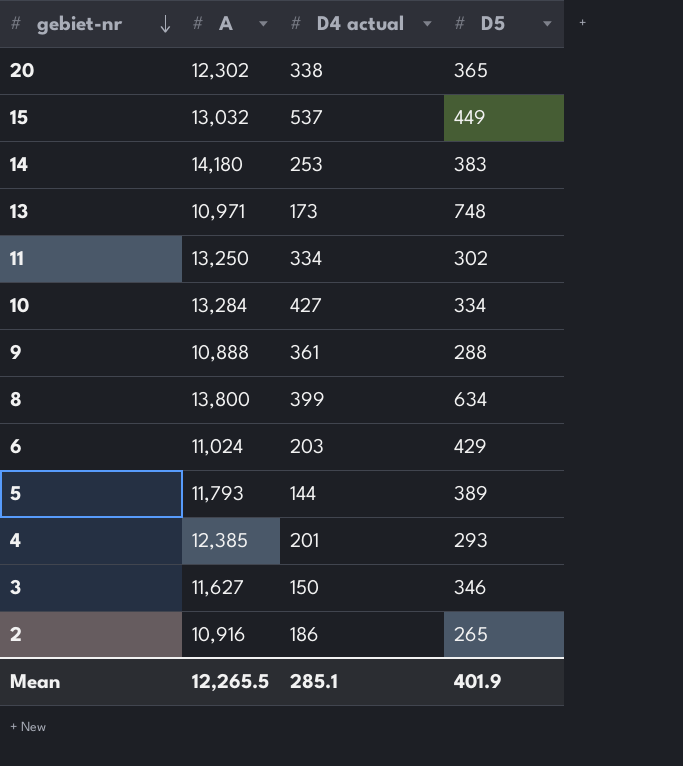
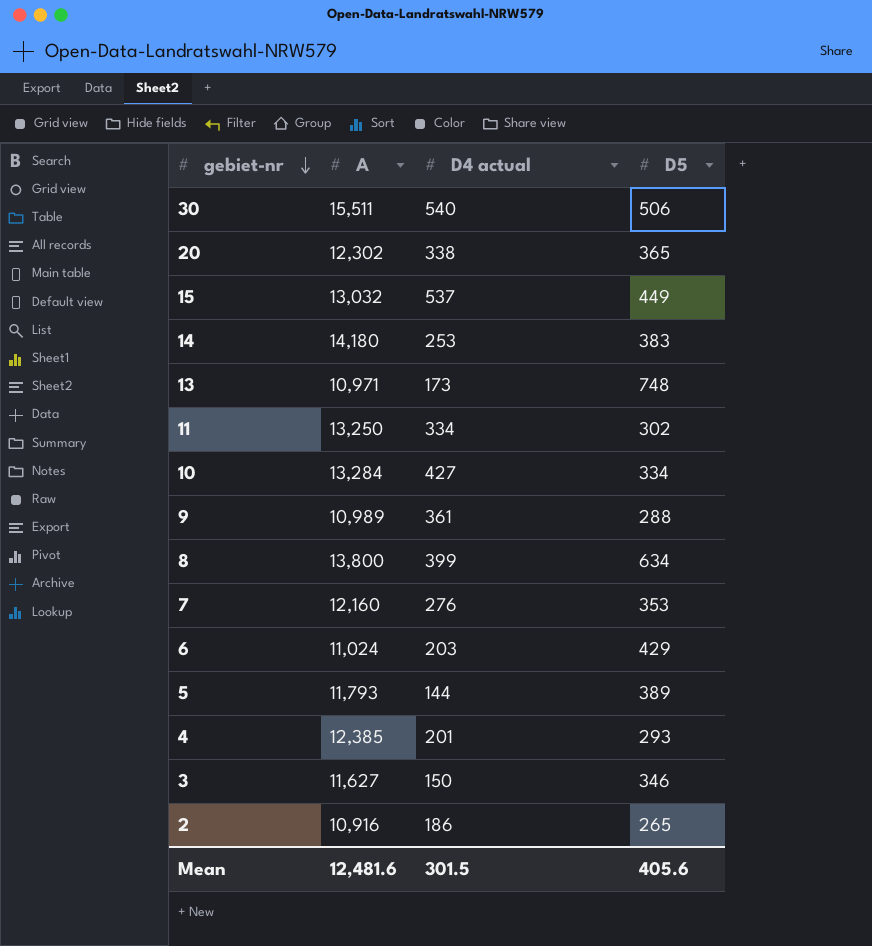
row 30: none -> 15,511 | 540 | 506
9 | A: 10,888 -> 10,989
row 7: none -> 12,160 | 276 | 353
Mean | A: 12,265.5 -> 12,481.6
Mean | D4 actual: 285.1 -> 301.5
Mean | D5: 401.9 -> 405.6

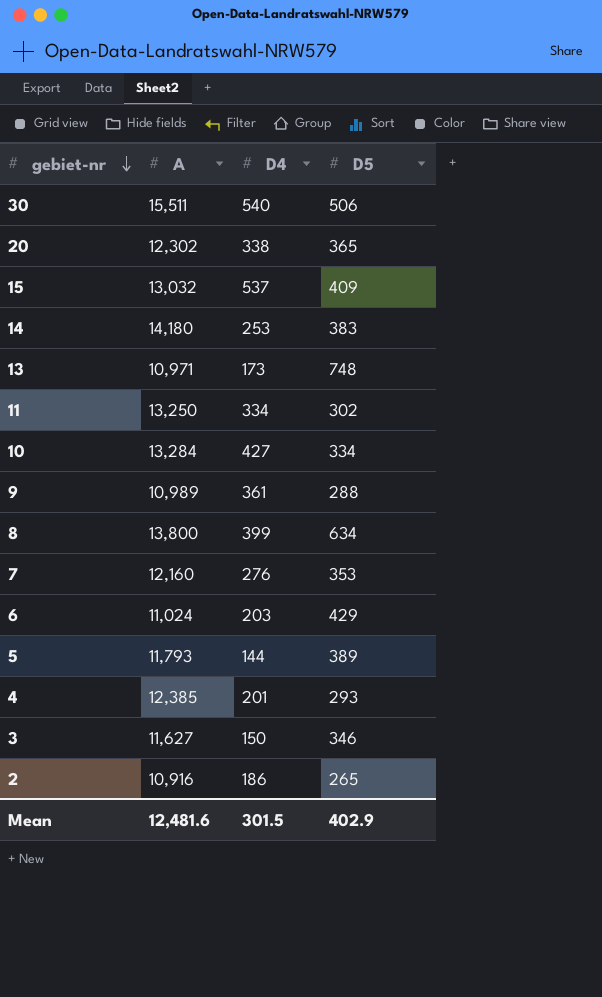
column name: D4 actual -> D4
15 | D5: 449 -> 409
Mean | D5: 405.6 -> 402.9

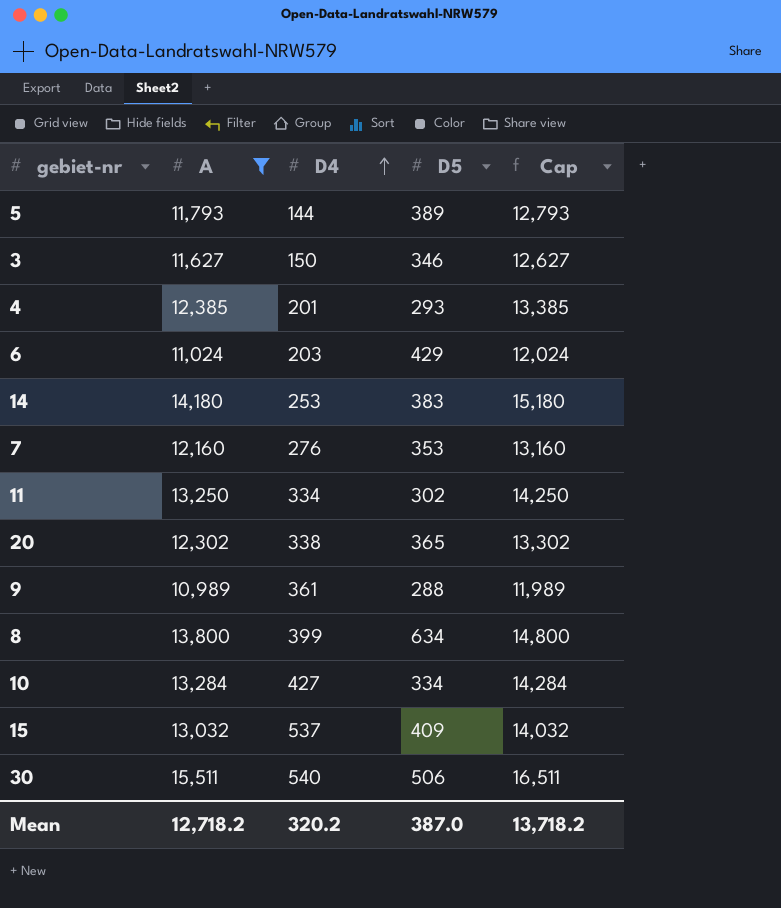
filter: none -> A >= 10,989
row order: gebiet-nr descending -> D4 ascending
column Cap | formula: none -> [A] + 1000
Mean | A: 12,481.6 -> 12,718.2
Mean | D4: 301.5 -> 320.2
Mean | D5: 402.9 -> 387.0

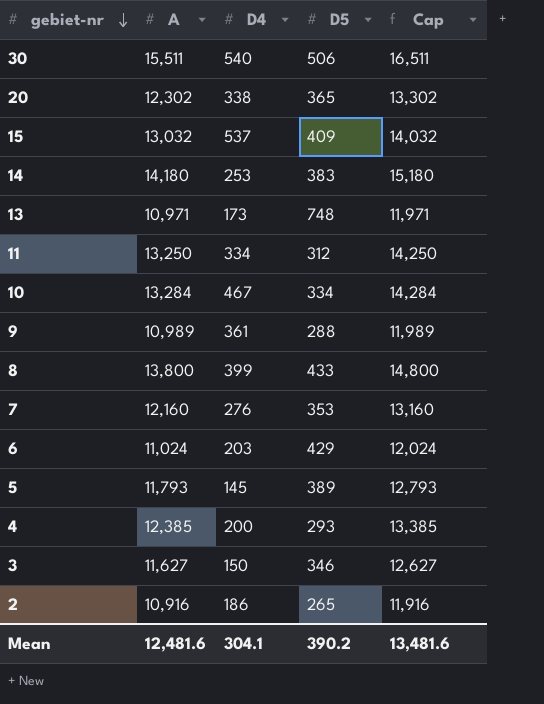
filter: A >= 10,989 -> none
row order: D4 ascending -> gebiet-nr descending
11 | D5: 302 -> 312
10 | D4: 427 -> 467
8 | D5: 634 -> 433
5 | D4: 144 -> 145
4 | D4: 201 -> 200
Mean | A: 12,718.2 -> 12,481.6
Mean | D4: 320.2 -> 304.1
Mean | D5: 387.0 -> 390.2
Mean | Cap: 13,718.2 -> 13,481.6

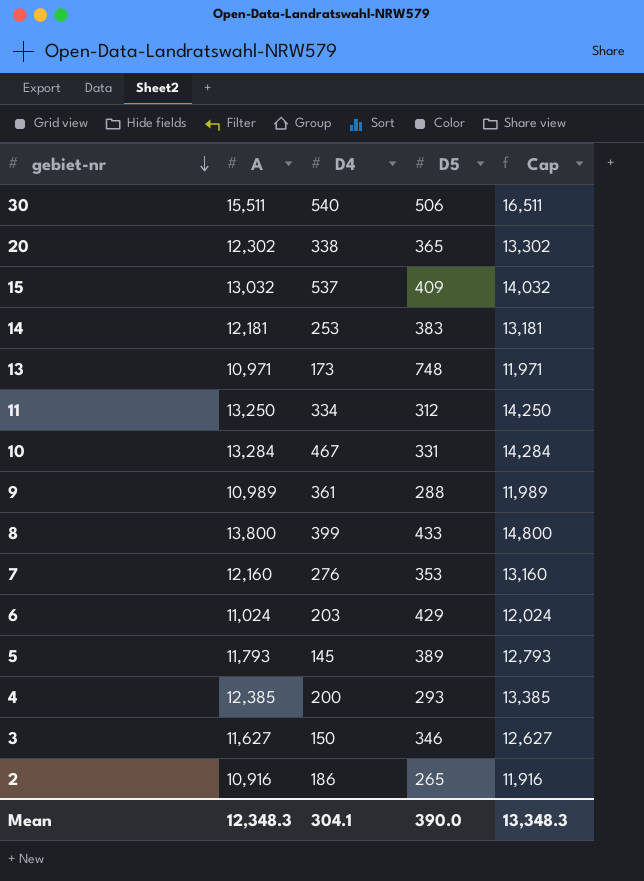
14 | A: 14,180 -> 12,181
14 | Cap: 15,180 -> 13,181
10 | D5: 334 -> 331
Mean | A: 12,481.6 -> 12,348.3
Mean | D5: 390.2 -> 390.0
Mean | Cap: 13,481.6 -> 13,348.3

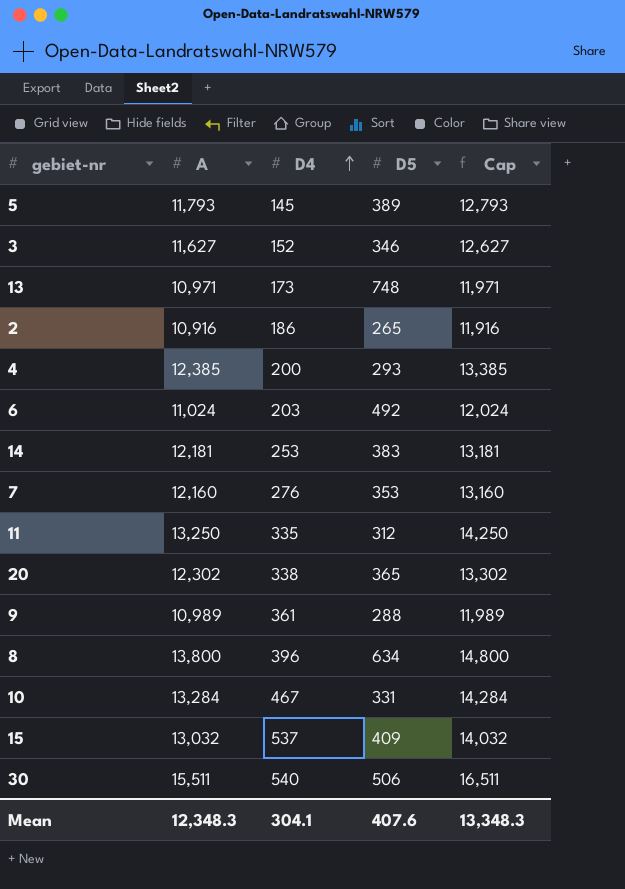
row order: gebiet-nr descending -> D4 ascending
3 | D4: 150 -> 152
6 | D5: 429 -> 492
11 | D4: 334 -> 335
8 | D4: 399 -> 396
8 | D5: 433 -> 634
Mean | D5: 390.0 -> 407.6

